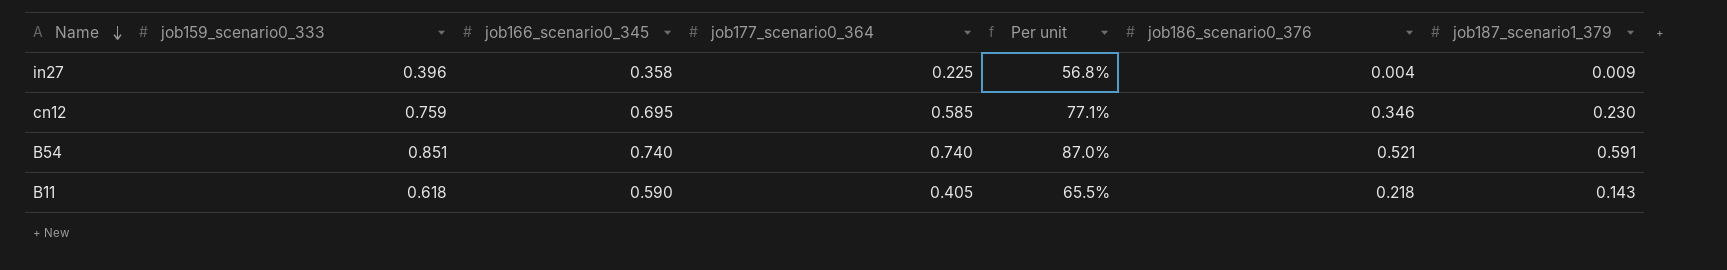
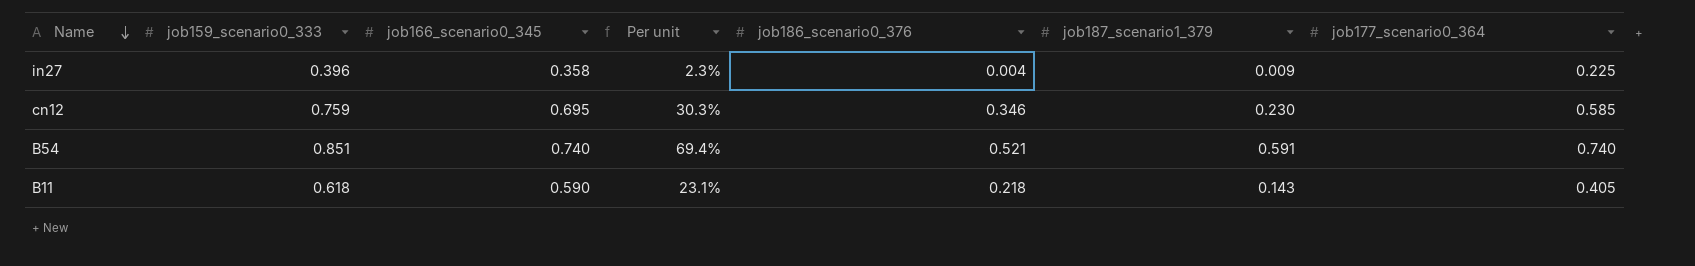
column Per unit | formula: [job177_scenario0_364] / [job159_scenario0_333] -> [job187_scenario1_379] / [job159_scenario0_333]
column job177_scenario0_364 | position: 4 -> 7

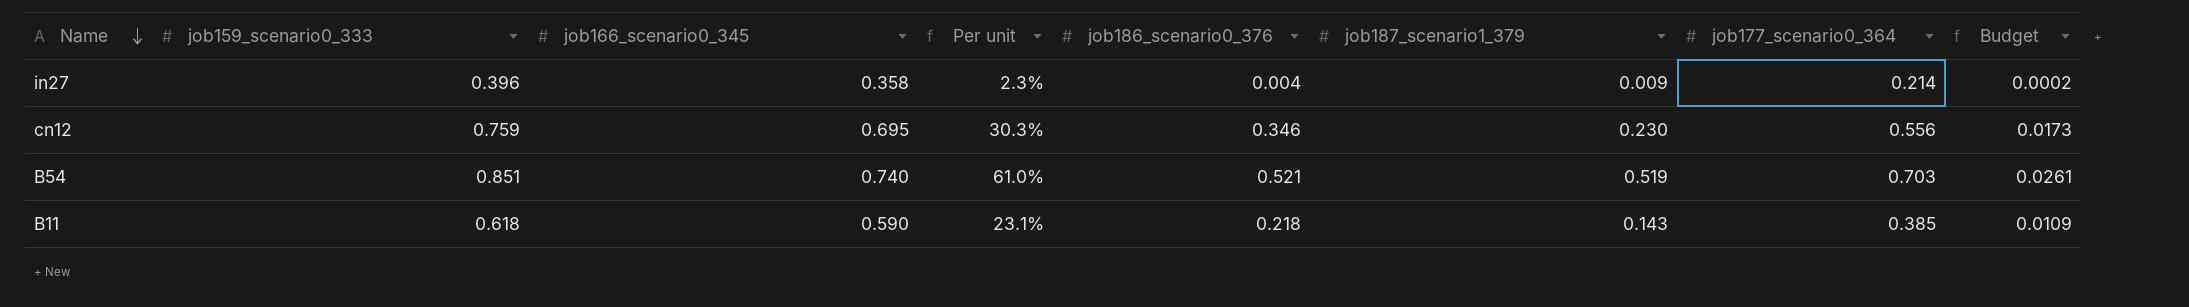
column Budget | formula: none -> [job186_scenario0_376] * 0.05
in27 | job177_scenario0_364: 0.225 -> 0.214
cn12 | job177_scenario0_364: 0.585 -> 0.556
B54 | Per unit: 69.4% -> 61.0%
B54 | job187_scenario1_379: 0.591 -> 0.519
B54 | job177_scenario0_364: 0.740 -> 0.703
B11 | job177_scenario0_364: 0.405 -> 0.385

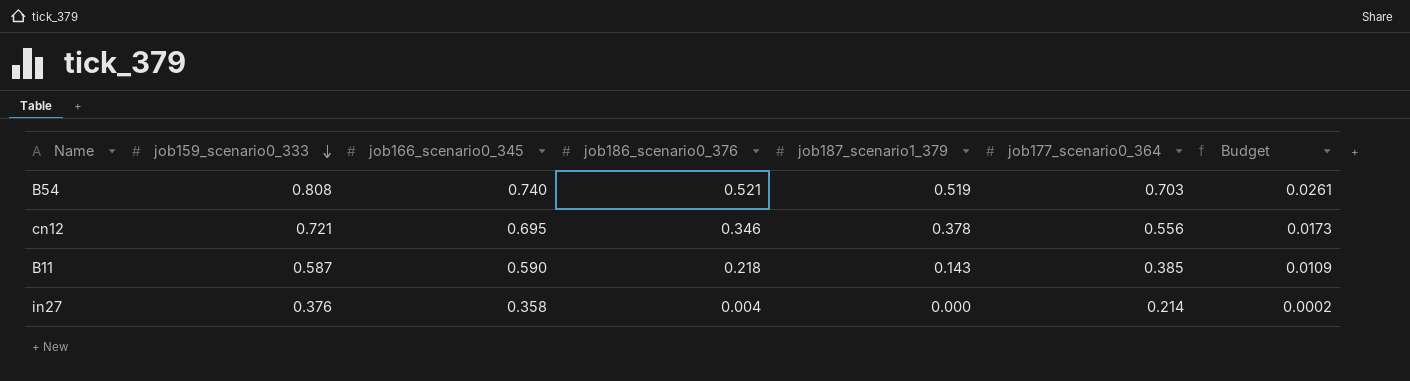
row order: Name descending -> job159_scenario0_333 descending
column Per unit | formula: [job187_scenario1_379] / [job159_scenario0_333] -> none
B54 | job159_scenario0_333: 0.851 -> 0.808
cn12 | job159_scenario0_333: 0.759 -> 0.721
cn12 | job187_scenario1_379: 0.230 -> 0.378
B11 | job159_scenario0_333: 0.618 -> 0.587
in27 | job159_scenario0_333: 0.396 -> 0.376
in27 | job187_scenario1_379: 0.009 -> 0.000

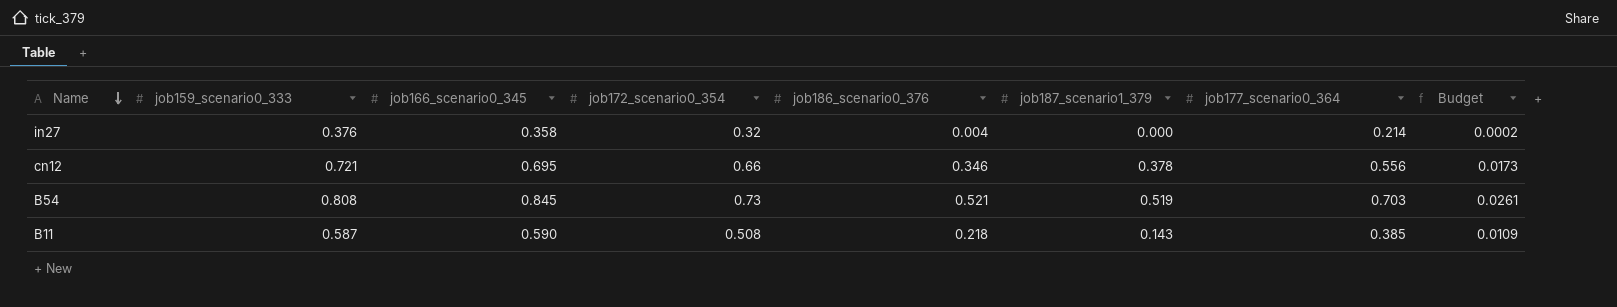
row order: job159_scenario0_333 descending -> Name descending
column job172_scenario0_354 | position: none -> 4
B54 | job166_scenario0_345: 0.740 -> 0.845

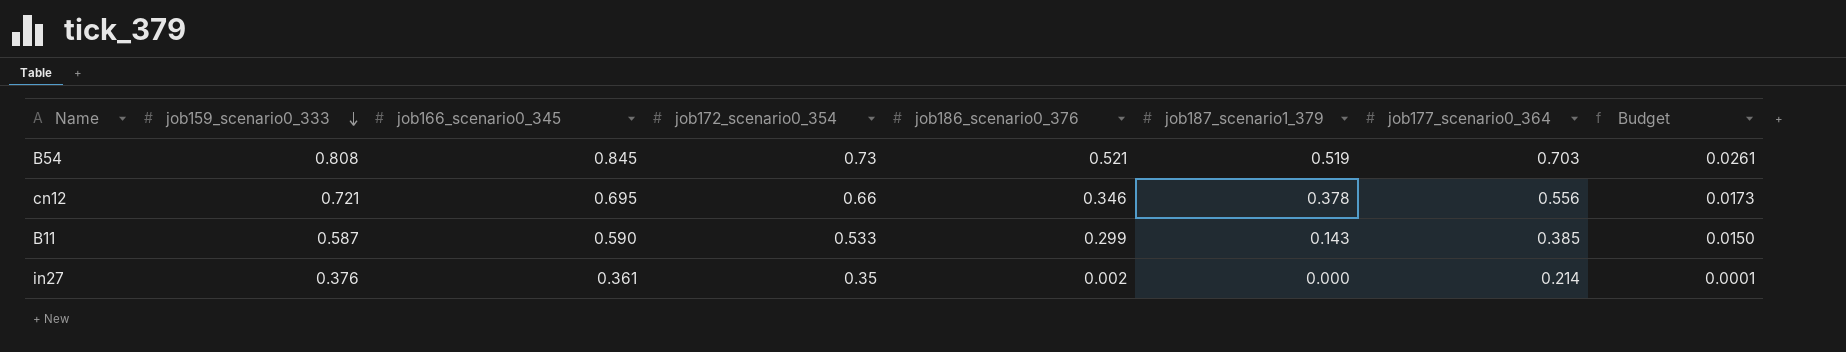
row order: Name descending -> job159_scenario0_333 descending
B11 | job172_scenario0_354: 0.508 -> 0.533
B11 | job186_scenario0_376: 0.218 -> 0.299
B11 | Budget: 0.0109 -> 0.0150
in27 | job166_scenario0_345: 0.358 -> 0.361
in27 | job172_scenario0_354: 0.32 -> 0.35
in27 | job186_scenario0_376: 0.004 -> 0.002
in27 | Budget: 0.0002 -> 0.0001

